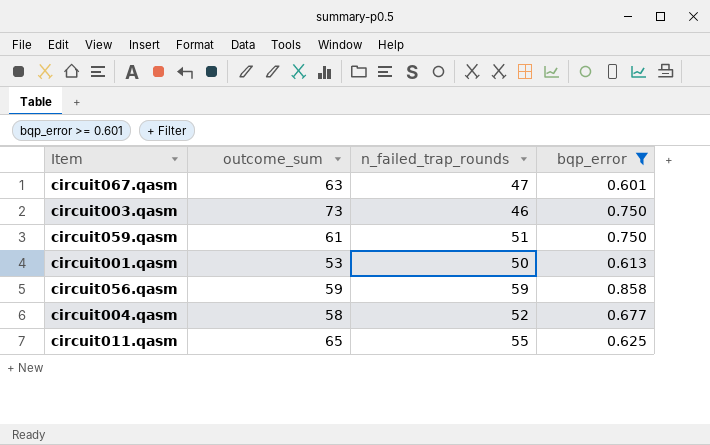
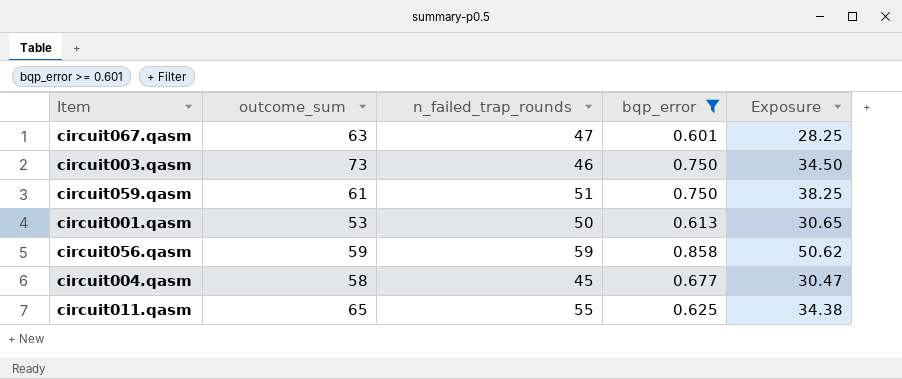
column Exposure | formula: none -> [n_failed_trap_rounds] * [bqp_error]
circuit004.qasm | n_failed_trap_rounds: 52 -> 45

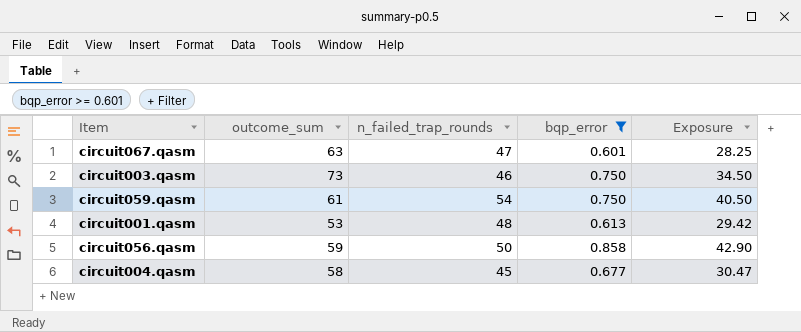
row circuit011.qasm: 65 | 55 | 0.625 | 34.38 -> none
circuit059.qasm | n_failed_trap_rounds: 51 -> 54
circuit059.qasm | Exposure: 38.25 -> 40.50
circuit001.qasm | n_failed_trap_rounds: 50 -> 48
circuit001.qasm | Exposure: 30.65 -> 29.42
circuit056.qasm | n_failed_trap_rounds: 59 -> 50
circuit056.qasm | Exposure: 50.62 -> 42.90

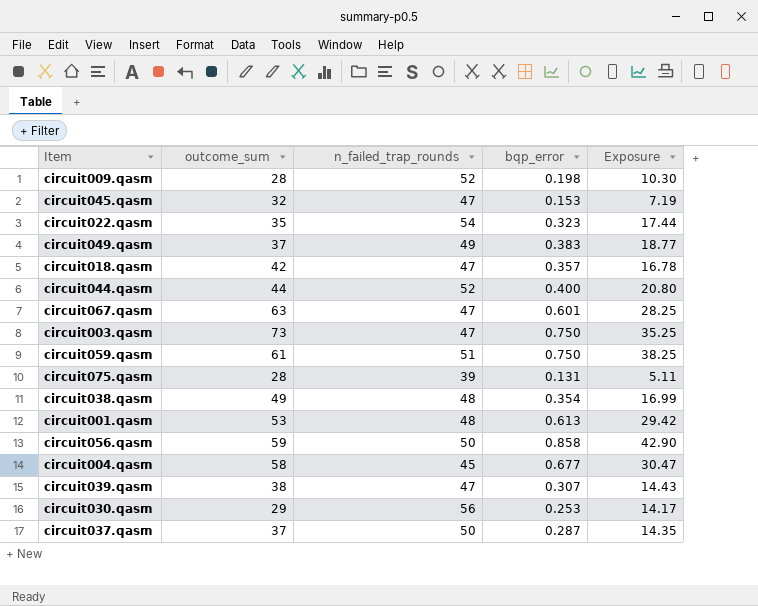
filter: bqp_error >= 0.601 -> none
circuit003.qasm | n_failed_trap_rounds: 46 -> 47
circuit003.qasm | Exposure: 34.50 -> 35.25
circuit059.qasm | n_failed_trap_rounds: 54 -> 51
circuit059.qasm | Exposure: 40.50 -> 38.25

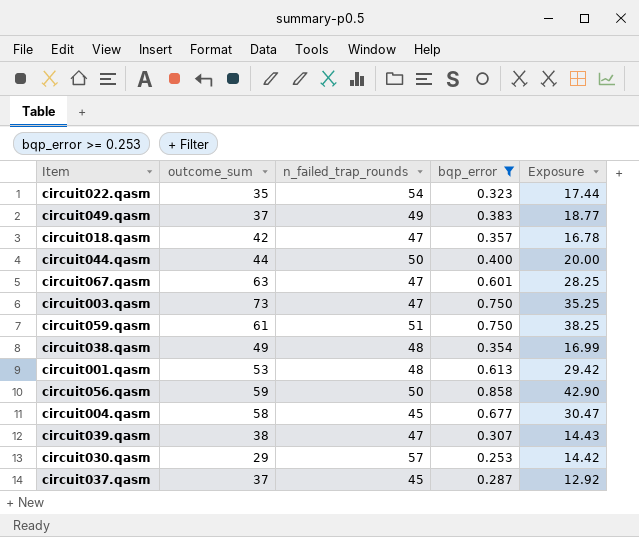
filter: none -> bqp_error >= 0.253
circuit044.qasm | n_failed_trap_rounds: 52 -> 50
circuit044.qasm | Exposure: 20.80 -> 20.00
circuit030.qasm | n_failed_trap_rounds: 56 -> 57
circuit030.qasm | Exposure: 14.17 -> 14.42
circuit037.qasm | n_failed_trap_rounds: 50 -> 45
circuit037.qasm | Exposure: 14.35 -> 12.92

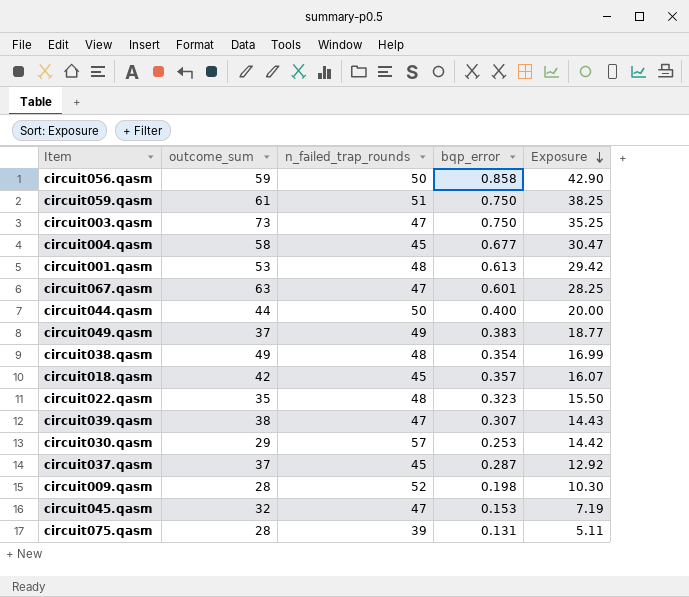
filter: bqp_error >= 0.253 -> none
row order: none -> Exposure descending
circuit018.qasm | n_failed_trap_rounds: 47 -> 45
circuit018.qasm | Exposure: 16.78 -> 16.07
circuit022.qasm | n_failed_trap_rounds: 54 -> 48
circuit022.qasm | Exposure: 17.44 -> 15.50

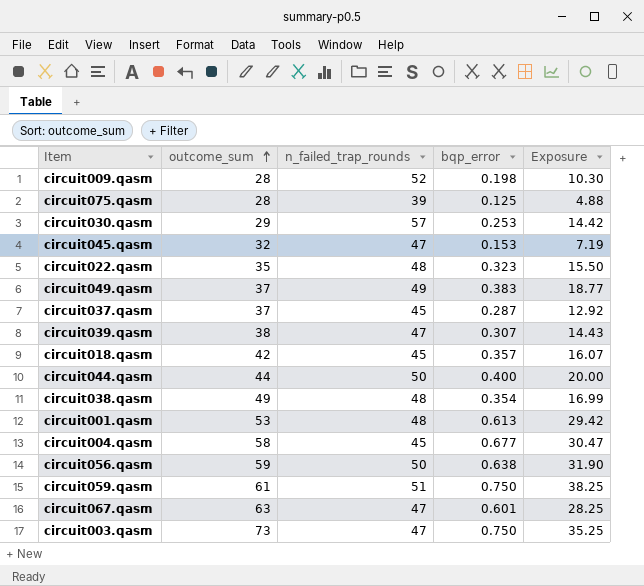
row order: Exposure descending -> outcome_sum ascending
circuit075.qasm | bqp_error: 0.131 -> 0.125
circuit075.qasm | Exposure: 5.11 -> 4.88
circuit056.qasm | bqp_error: 0.858 -> 0.638
circuit056.qasm | Exposure: 42.90 -> 31.90

